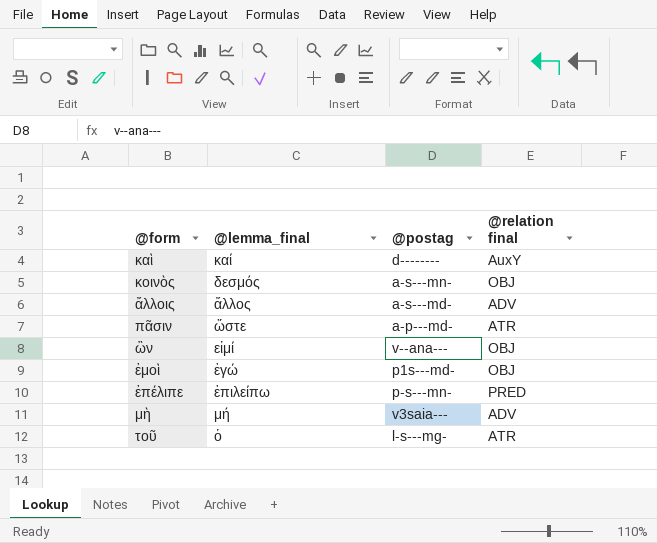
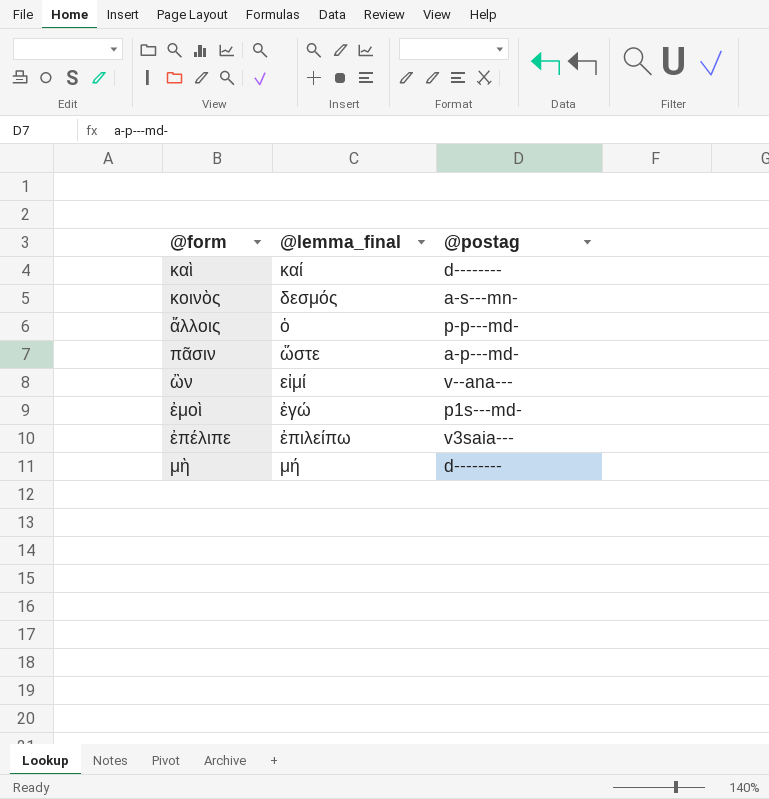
column @relation final | position: 4 -> none
row τοῦ: ὁ | l-s---mg- | ATR -> none
ἄλλοις | @lemma_final: ἄλλος -> ὁ
ἄλλοις | @postag: a-s---md- -> p-p---md-
ἐπέλιπε | @postag: p-s---mn- -> v3saia---
μὴ | @postag: v3saia--- -> d--------

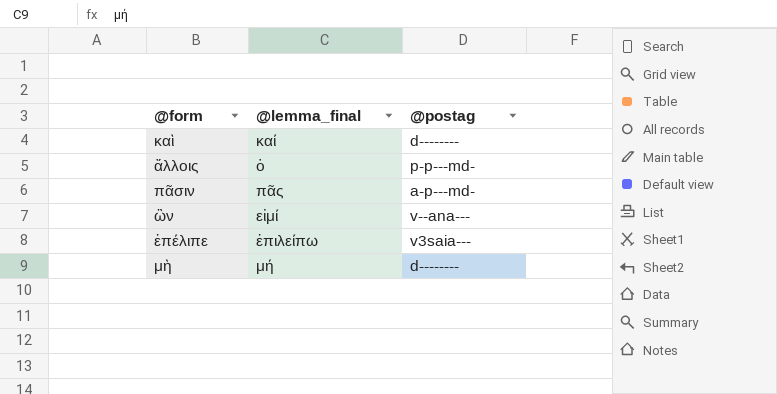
row κοινὸς: δεσμός | a-s---mn- -> none
row ἐμοὶ: ἐγώ | p1s---md- -> none
πᾶσιν | @lemma_final: ὥστε -> πᾶς

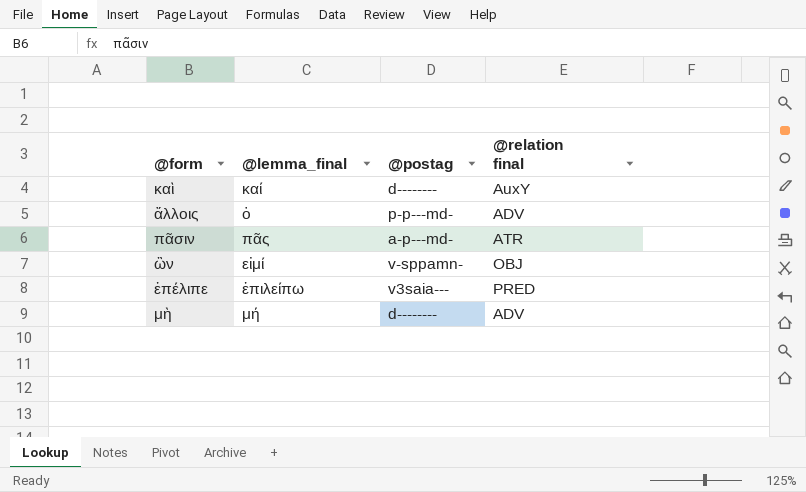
column @relation final | position: none -> 4
ὢν | @postag: v--ana--- -> v-sppamn-

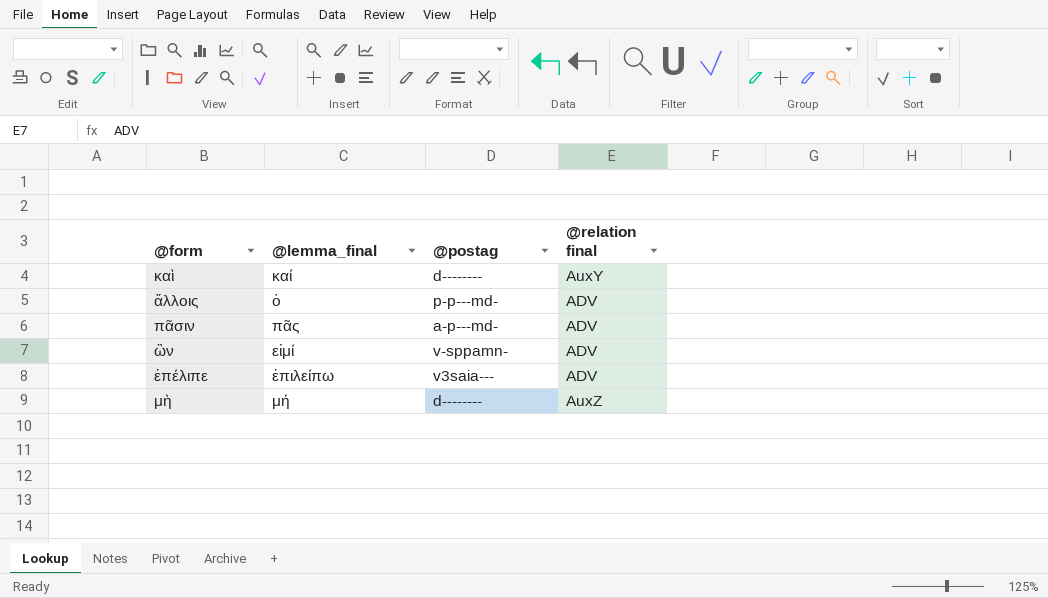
πᾶσιν | @relation final: ATR -> ADV
ὢν | @relation final: OBJ -> ADV
ἐπέλιπε | @relation final: PRED -> ADV
μὴ | @relation final: ADV -> AuxZ

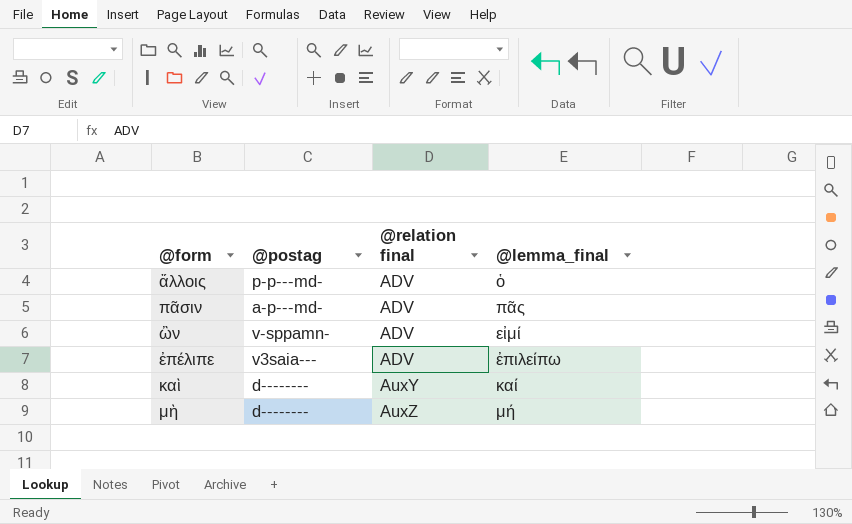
row order: none -> @relation final ascending
column @lemma_final | position: 2 -> 4

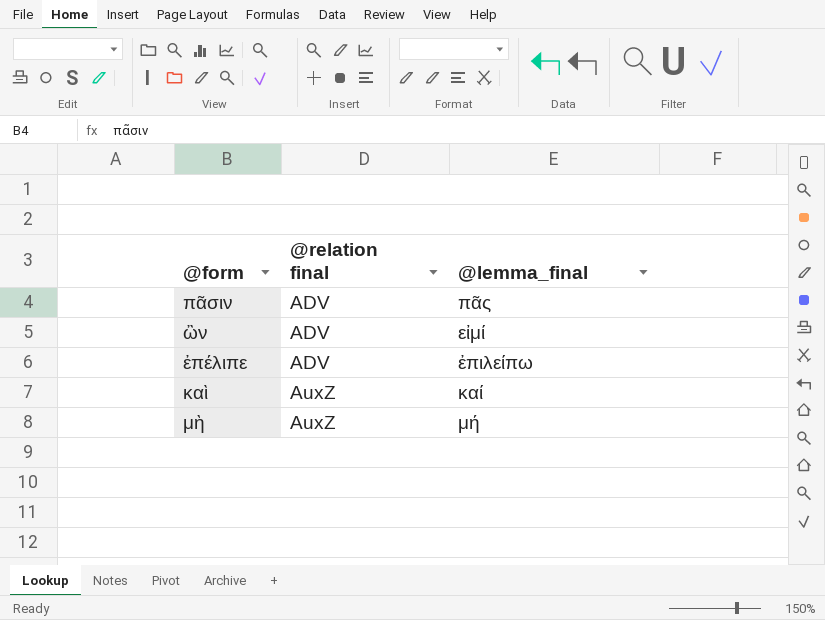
column @postag | position: 2 -> none
row ἄλλοις: p-p---md- | ADV | ὁ -> none
καὶ | @relation final: AuxY -> AuxZ

